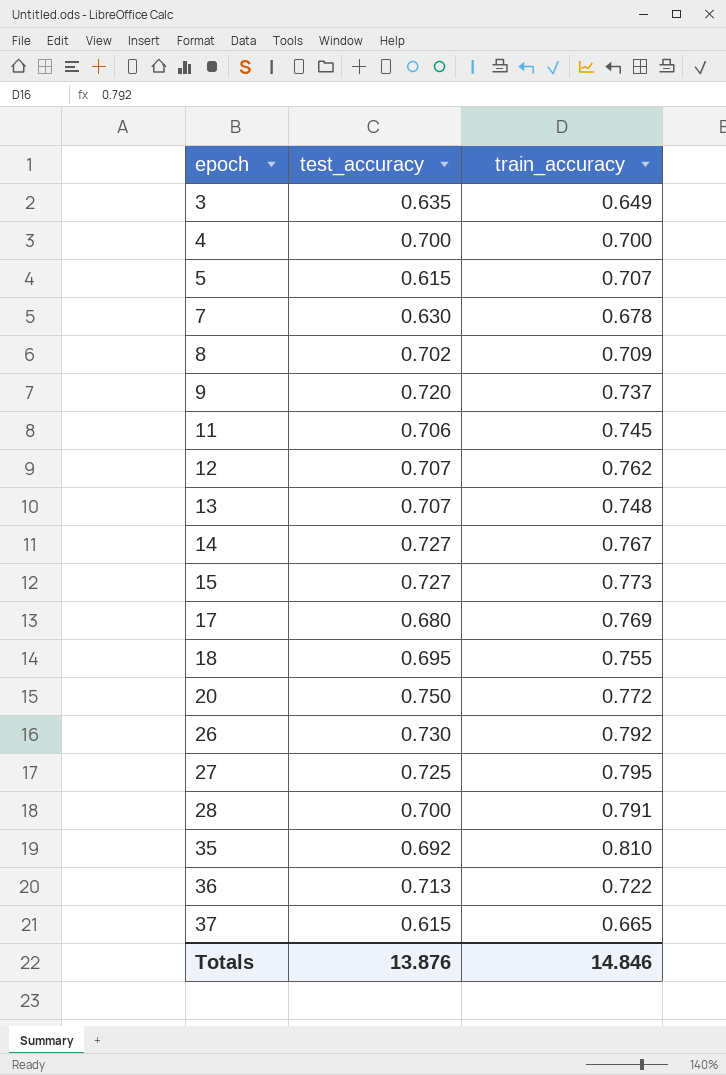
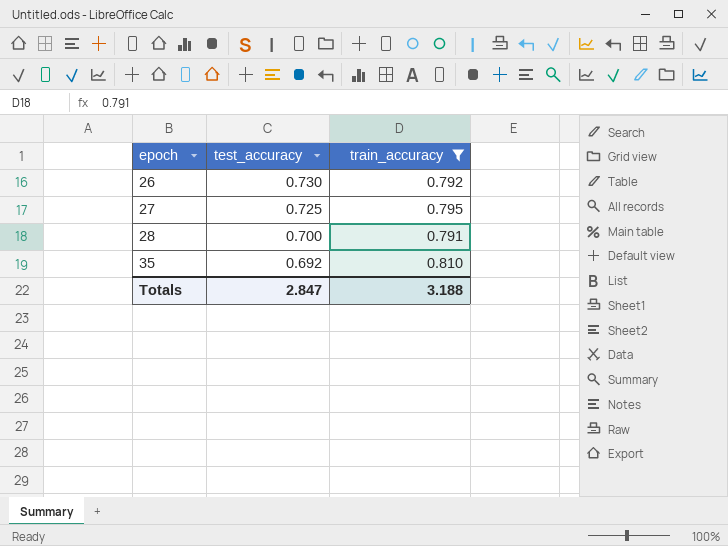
filter: none -> train_accuracy >= 0.791
Totals | test_accuracy: 13.876 -> 2.847
Totals | train_accuracy: 14.846 -> 3.188

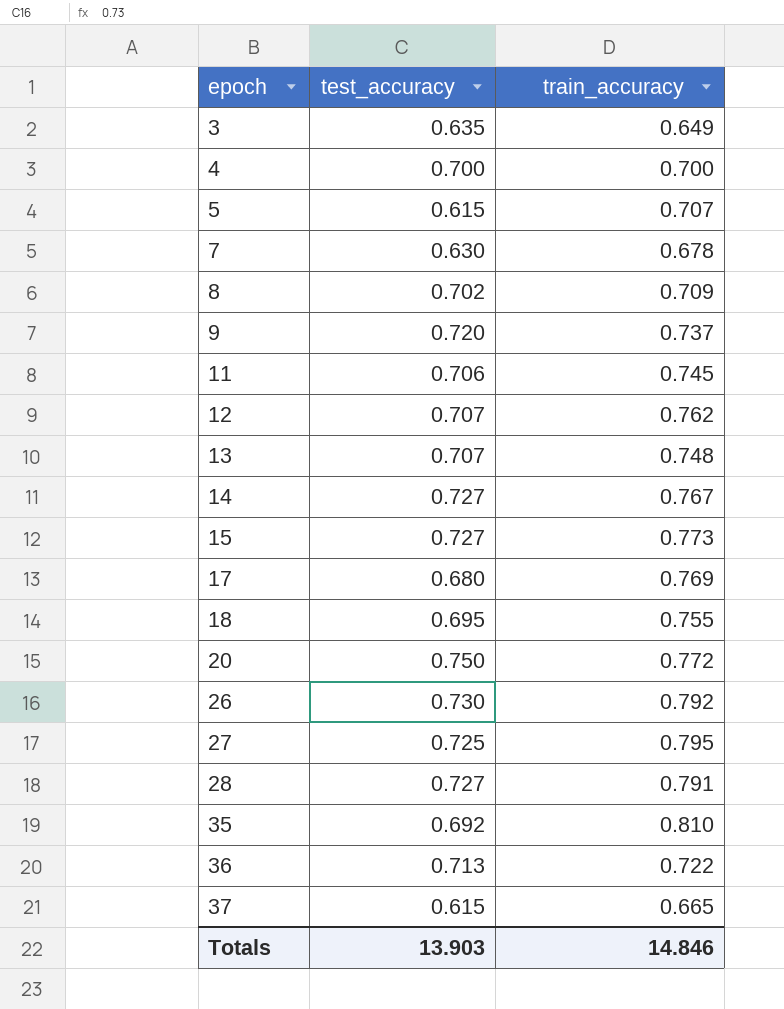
filter: train_accuracy >= 0.791 -> none
28 | test_accuracy: 0.700 -> 0.727
Totals | test_accuracy: 2.847 -> 13.903
Totals | train_accuracy: 3.188 -> 14.846

